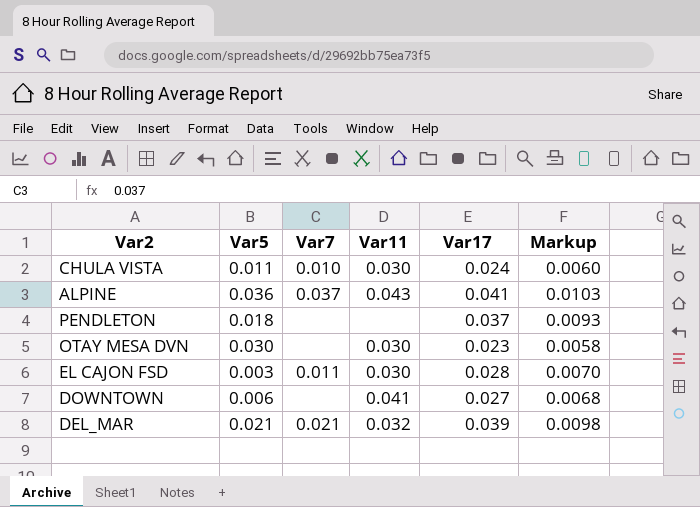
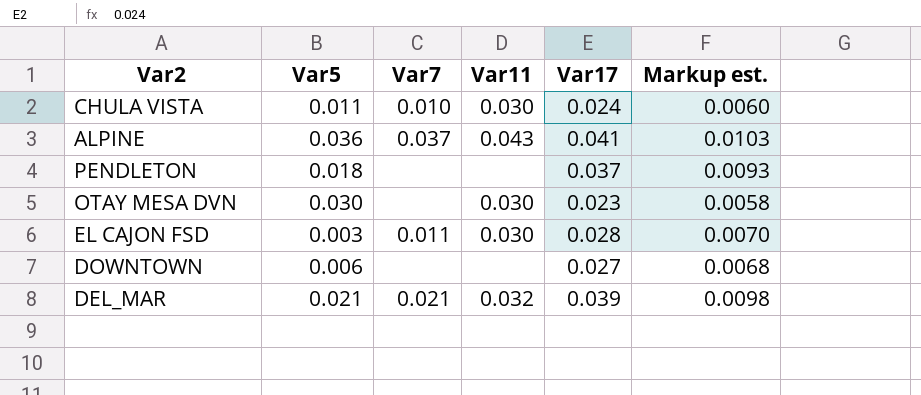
column name: Markup -> Markup est.
DOWNTOWN | Var11: 0.041 -> none

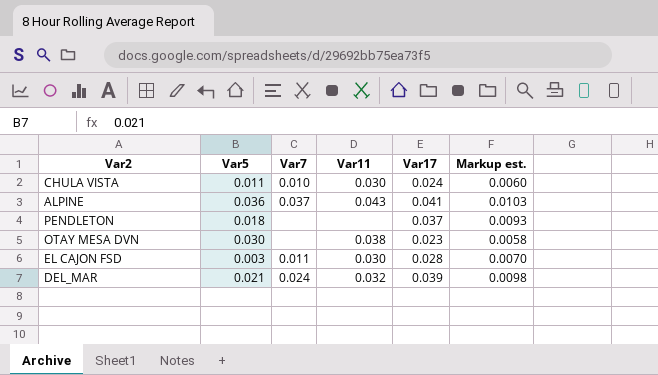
row DOWNTOWN: 0.006 | none | none | 0.027 | 0.0068 -> none
OTAY MESA DVN | Var11: 0.030 -> 0.038
DEL_MAR | Var7: 0.021 -> 0.024

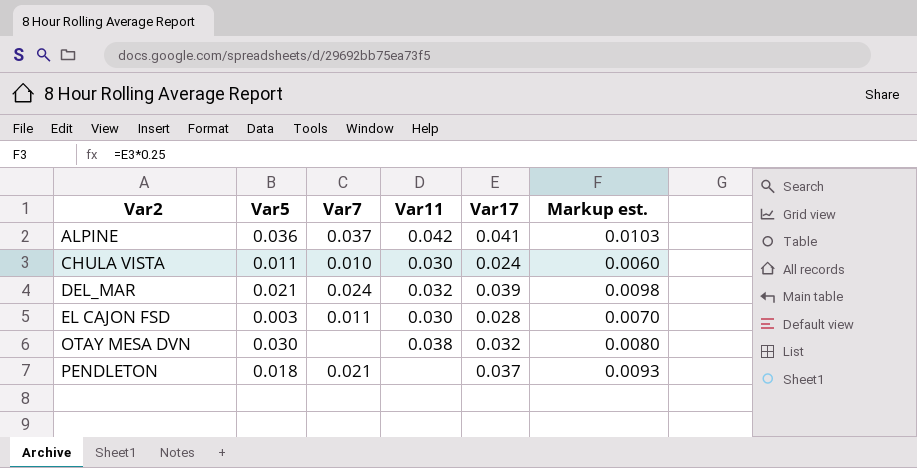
row order: none -> Var2 ascending
ALPINE | Var11: 0.043 -> 0.042
OTAY MESA DVN | Var17: 0.023 -> 0.032
OTAY MESA DVN | Markup est.: 0.0058 -> 0.0080
PENDLETON | Var7: none -> 0.021

